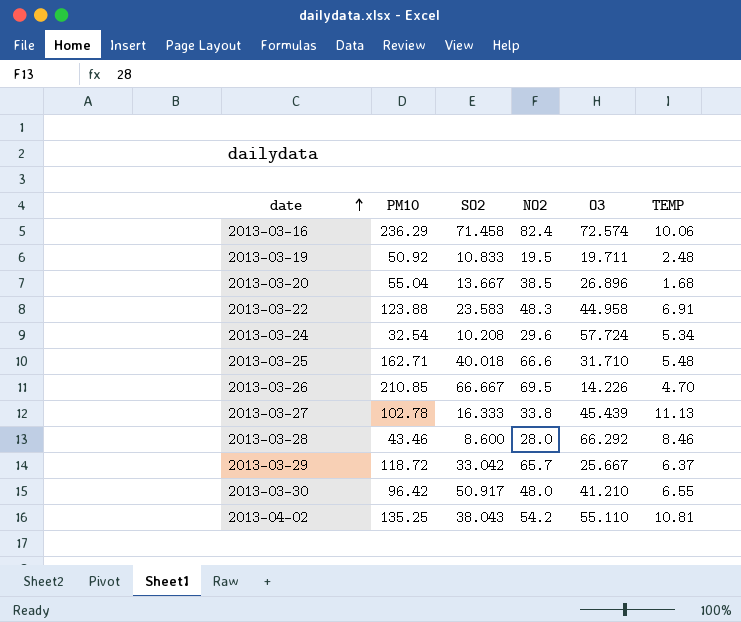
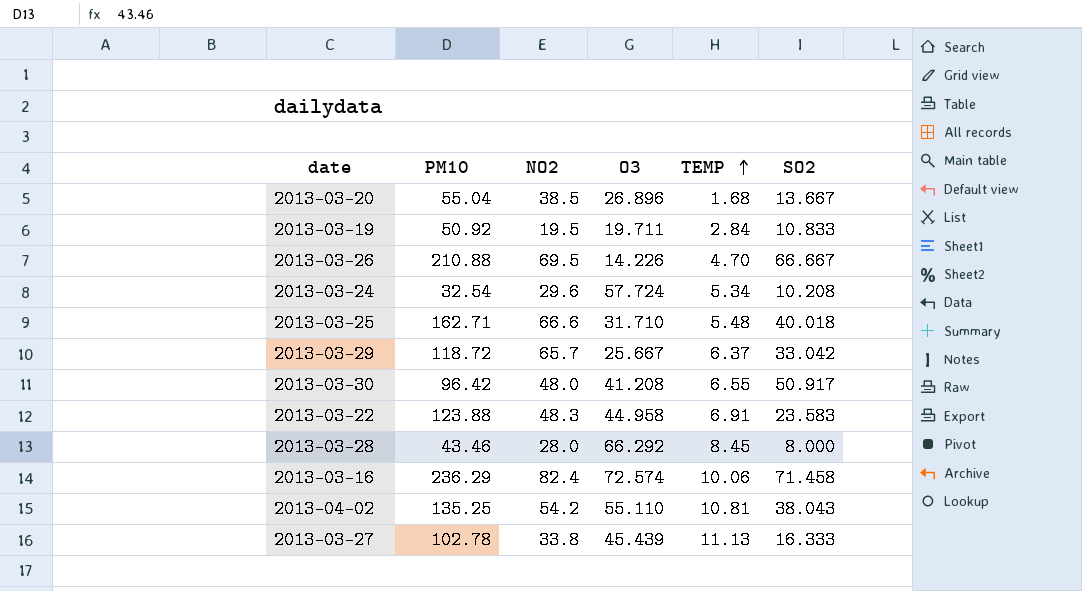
row order: date ascending -> TEMP ascending
column SO2 | position: 3 -> 6
2013-03-19 | TEMP: 2.48 -> 2.84
2013-03-26 | PM10: 210.85 -> 210.88
2013-03-30 | O3: 41.210 -> 41.208
2013-03-28 | TEMP: 8.46 -> 8.45
2013-03-28 | SO2: 8.600 -> 8.000

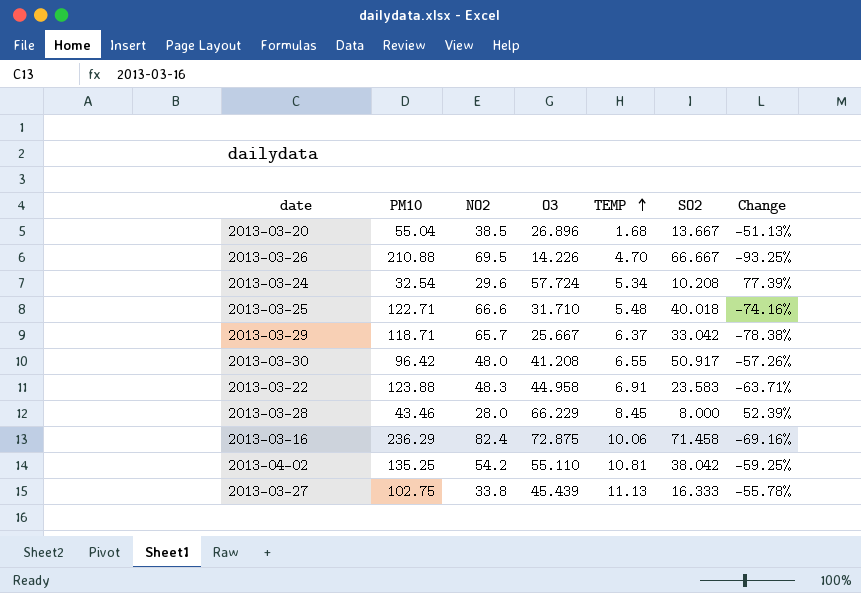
column Change | formula: none -> ([O3] - [PM10]) / [PM10]
row 2013-03-19: 50.92 | 19.5 | 19.711 | 2.84 | 10.833 -> none
2013-03-25 | PM10: 162.71 -> 122.71
2013-03-29 | PM10: 118.72 -> 118.71
2013-03-28 | O3: 66.292 -> 66.229
2013-03-16 | O3: 72.574 -> 72.875
2013-04-02 | SO2: 38.043 -> 38.042
2013-03-27 | PM10: 102.78 -> 102.75

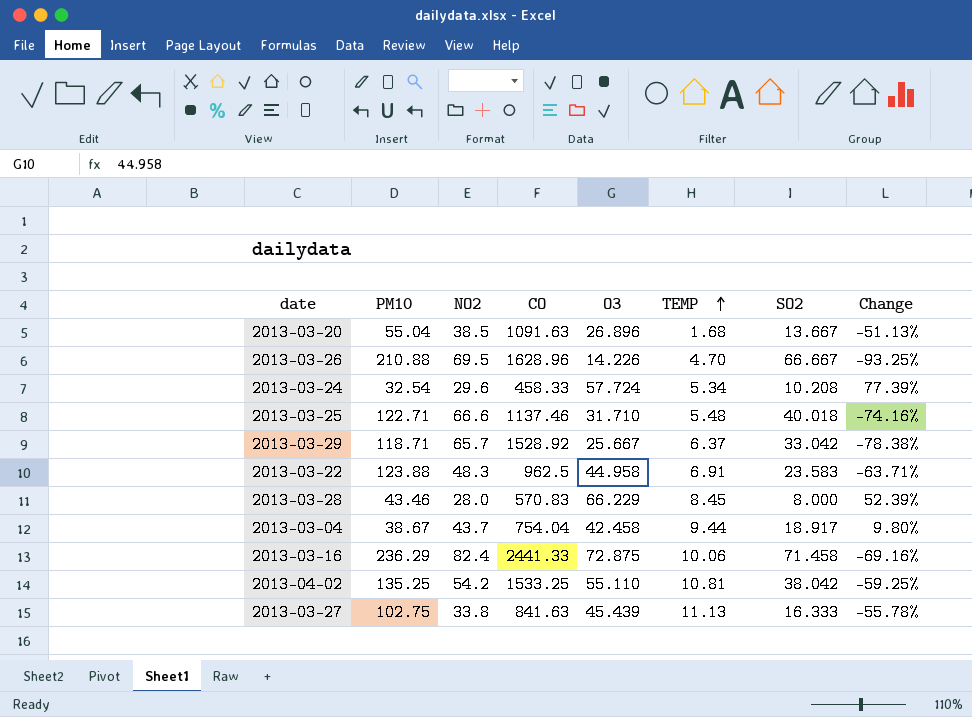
column CO | position: none -> 4
row 2013-03-30: 96.42 | 48.0 | 41.208 | 6.55 | 50.917 | -57.26% -> none
row 2013-03-04: none -> 38.67 | 43.7 | 754.04 | 42.458 | 9.44 | 18.917 | 9.80%

